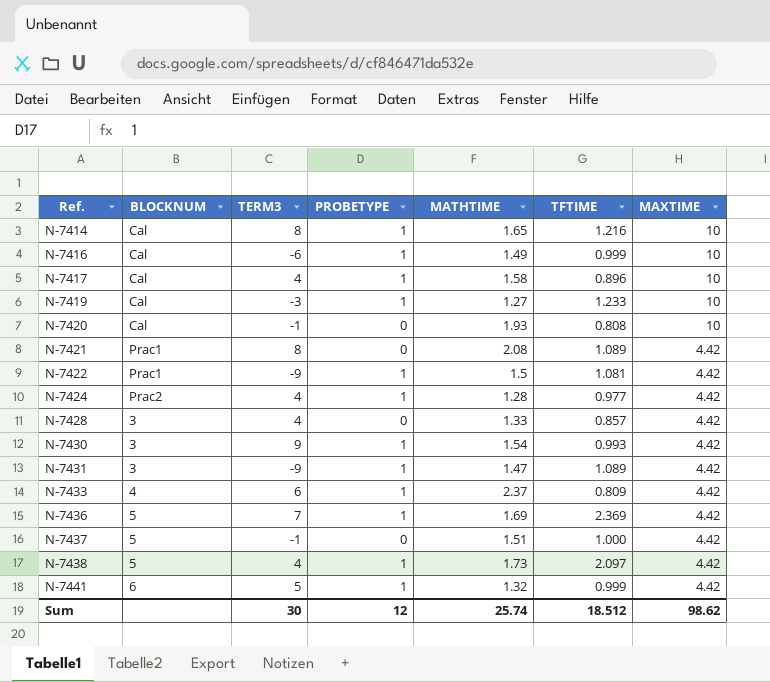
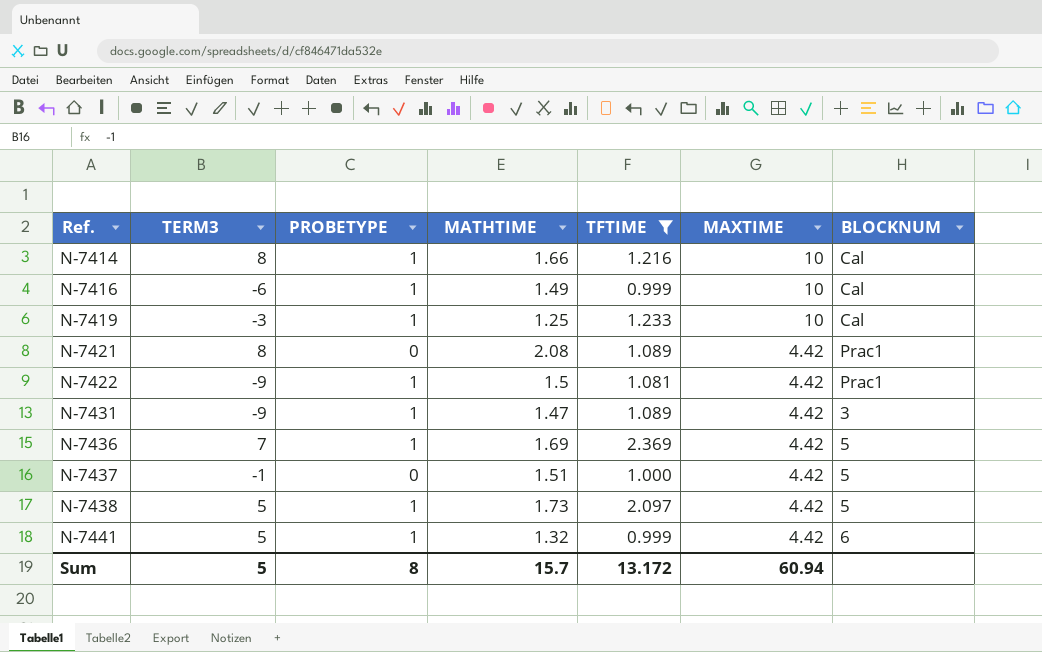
filter: none -> TFTIME >= 0.999
column BLOCKNUM | position: 2 -> 7
N-7414 | MATHTIME: 1.65 -> 1.66
N-7419 | MATHTIME: 1.27 -> 1.25
N-7438 | TERM3: 4 -> 5
Sum | TERM3: 30 -> 5
Sum | PROBETYPE: 12 -> 8
Sum | MATHTIME: 25.74 -> 15.7
Sum | TFTIME: 18.512 -> 13.172
Sum | MAXTIME: 98.62 -> 60.94

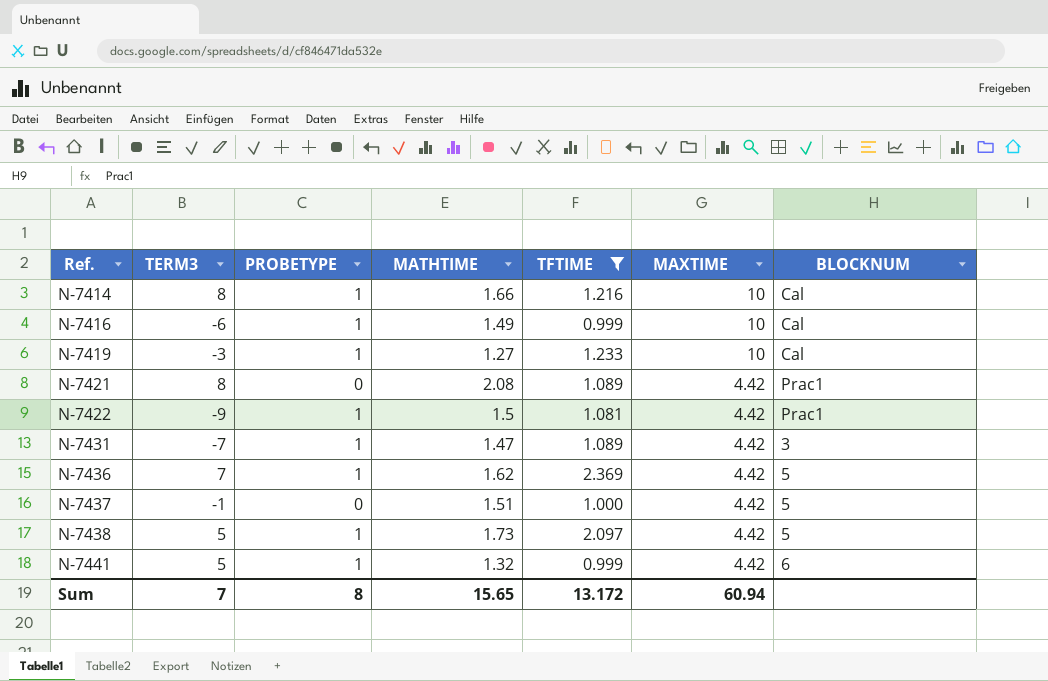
N-7419 | MATHTIME: 1.25 -> 1.27
N-7431 | TERM3: -9 -> -7
N-7436 | MATHTIME: 1.69 -> 1.62
Sum | TERM3: 5 -> 7
Sum | MATHTIME: 15.7 -> 15.65

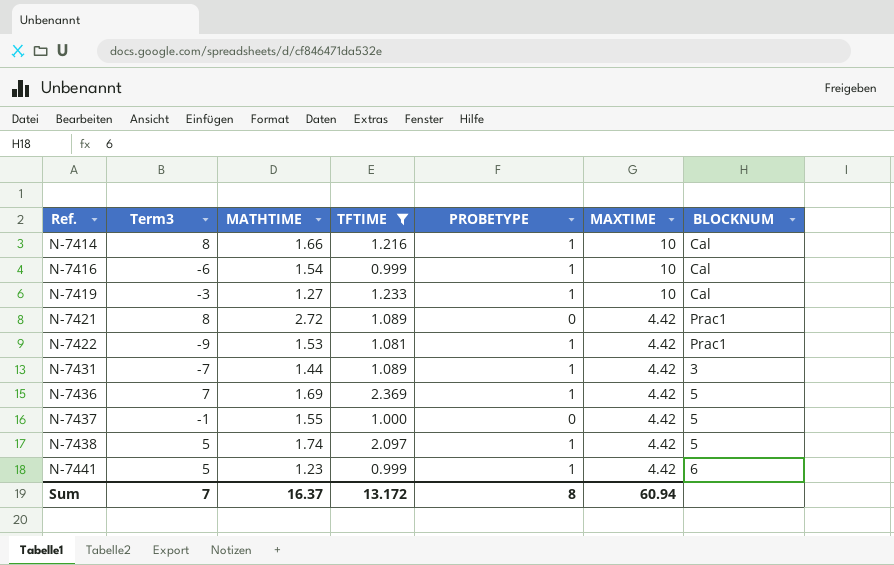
column name: TERM3 -> Term3
column PROBETYPE | position: 3 -> 5
N-7416 | MATHTIME: 1.49 -> 1.54
N-7421 | MATHTIME: 2.08 -> 2.72
N-7422 | MATHTIME: 1.5 -> 1.53
N-7431 | MATHTIME: 1.47 -> 1.44
N-7436 | MATHTIME: 1.62 -> 1.69
N-7437 | MATHTIME: 1.51 -> 1.55
N-7438 | MATHTIME: 1.73 -> 1.74
N-7441 | MATHTIME: 1.32 -> 1.23
Sum | MATHTIME: 15.65 -> 16.37

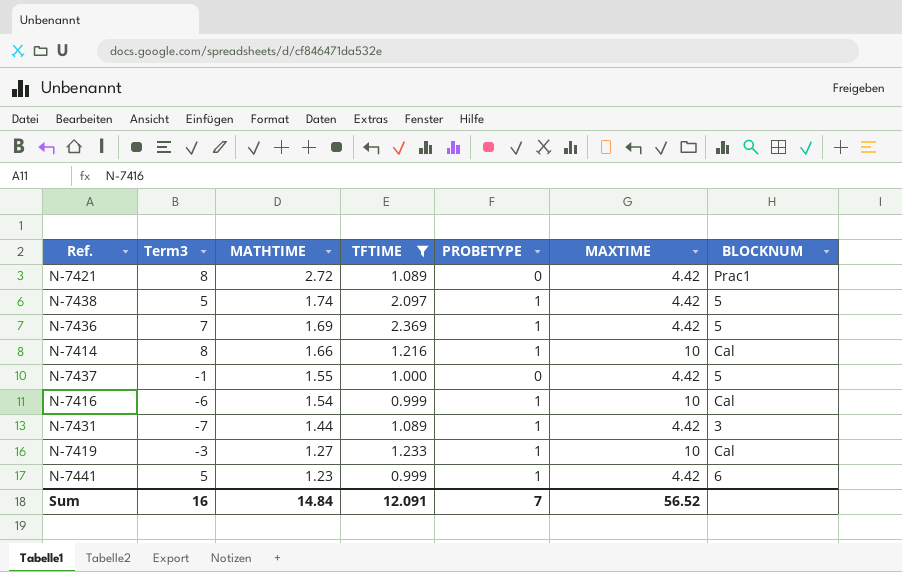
row order: Ref. ascending -> MATHTIME descending
row N-7422: -9 | 1.53 | 1.081 | 1 | 4.42 | Prac1 -> none
Sum | Term3: 7 -> 16
Sum | MATHTIME: 16.37 -> 14.84
Sum | TFTIME: 13.172 -> 12.091
Sum | PROBETYPE: 8 -> 7
Sum | MAXTIME: 60.94 -> 56.52

